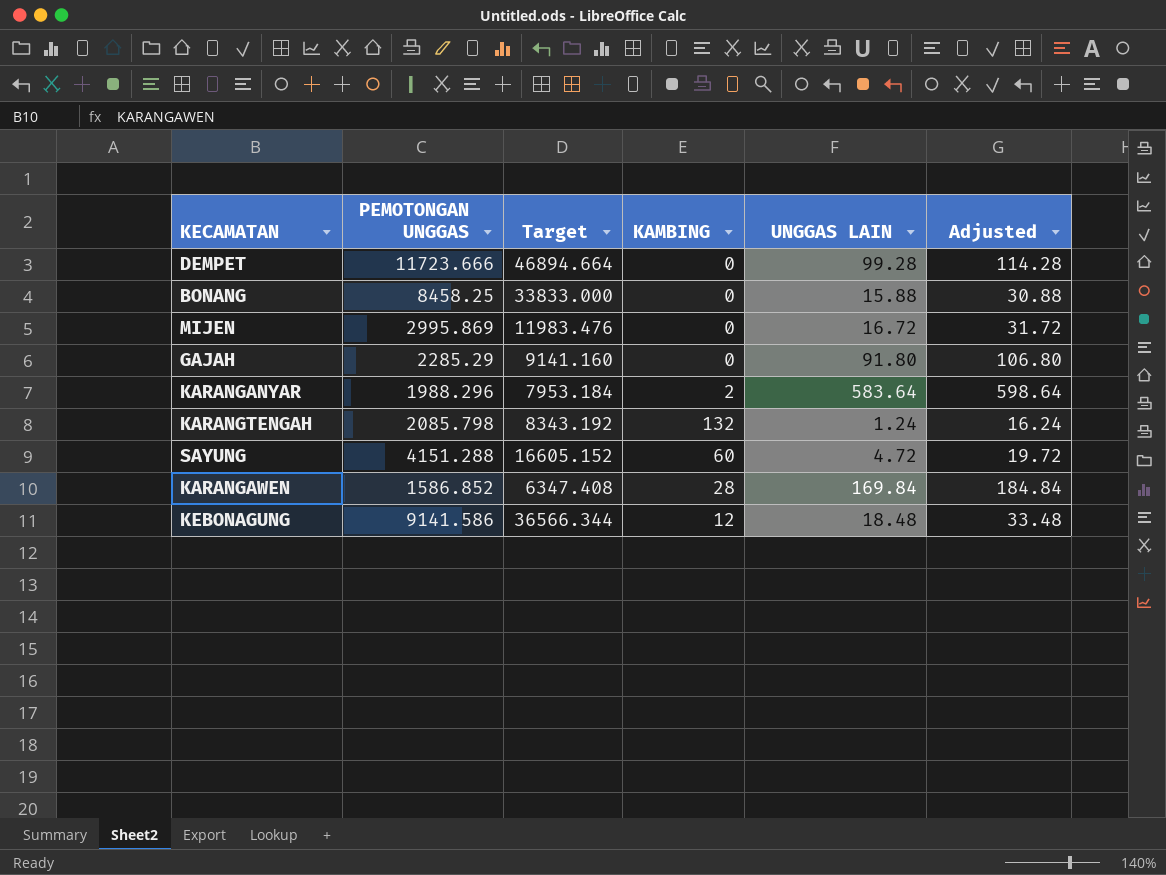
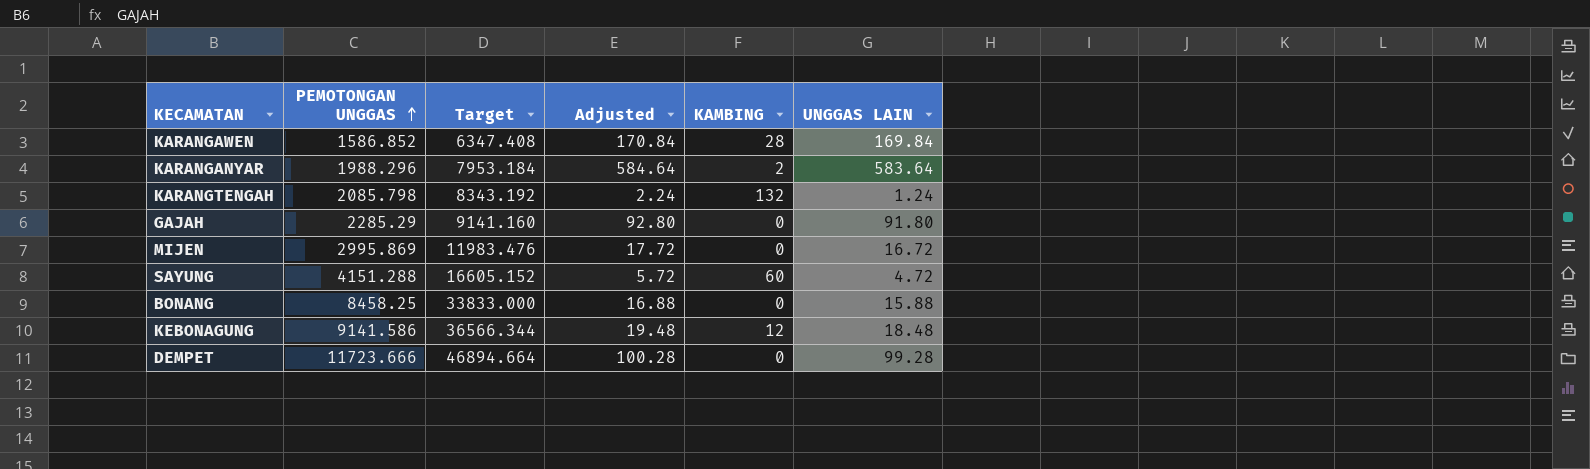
row order: none -> PEMOTONGAN UNGGAS ascending
column Adjusted | formula: [UNGGAS LAIN] + 15 -> [UNGGAS LAIN] + 1
column Adjusted | position: 6 -> 4

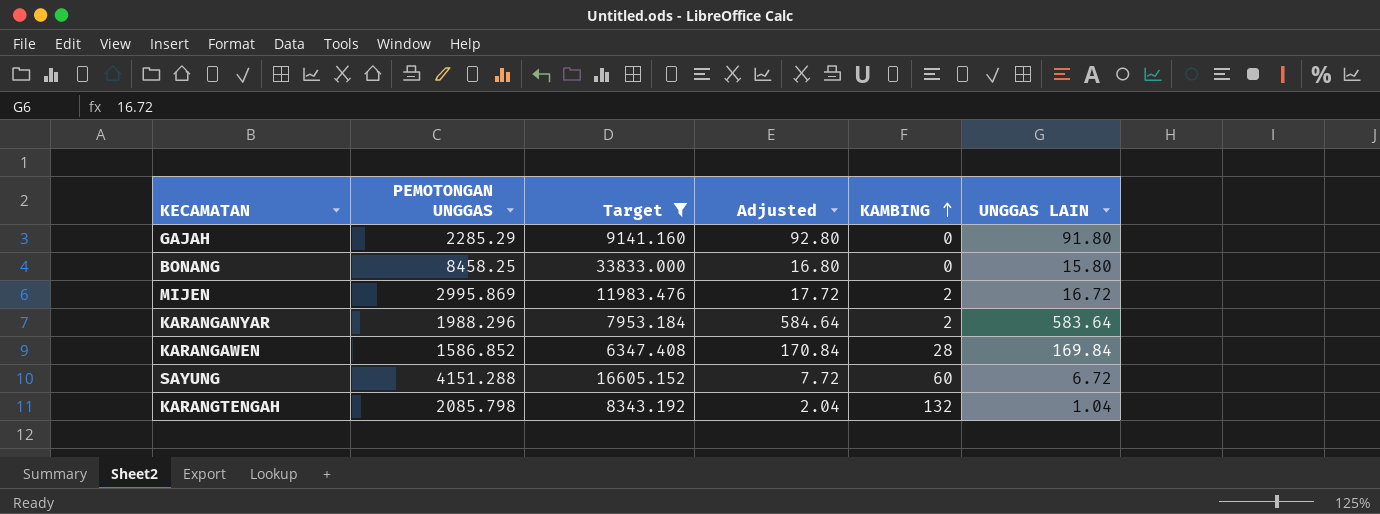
filter: none -> Target <= 33833.000
row order: PEMOTONGAN UNGGAS ascending -> KAMBING ascending
BONANG | Adjusted: 16.88 -> 16.80
BONANG | UNGGAS LAIN: 15.88 -> 15.80
MIJEN | KAMBING: 0 -> 2
SAYUNG | Adjusted: 5.72 -> 7.72
SAYUNG | UNGGAS LAIN: 4.72 -> 6.72
KARANGTENGAH | Adjusted: 2.24 -> 2.04
KARANGTENGAH | UNGGAS LAIN: 1.24 -> 1.04

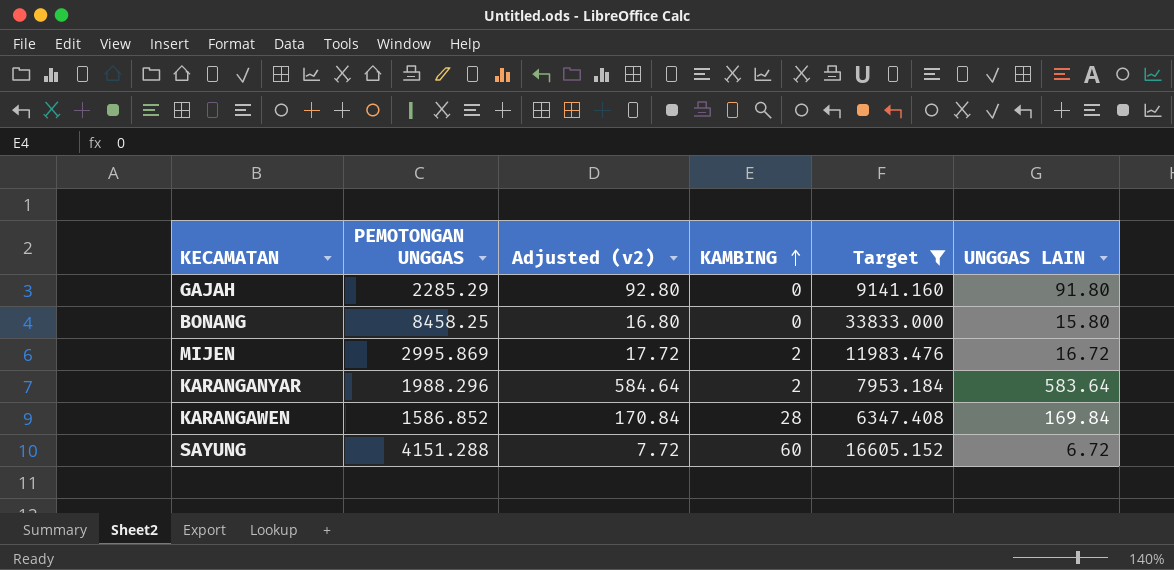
column name: Adjusted -> Adjusted (v2)
column Target | position: 3 -> 5
row KARANGTENGAH: 2085.798 | 8343.192 | 2.04 | 132 | 1.04 -> none

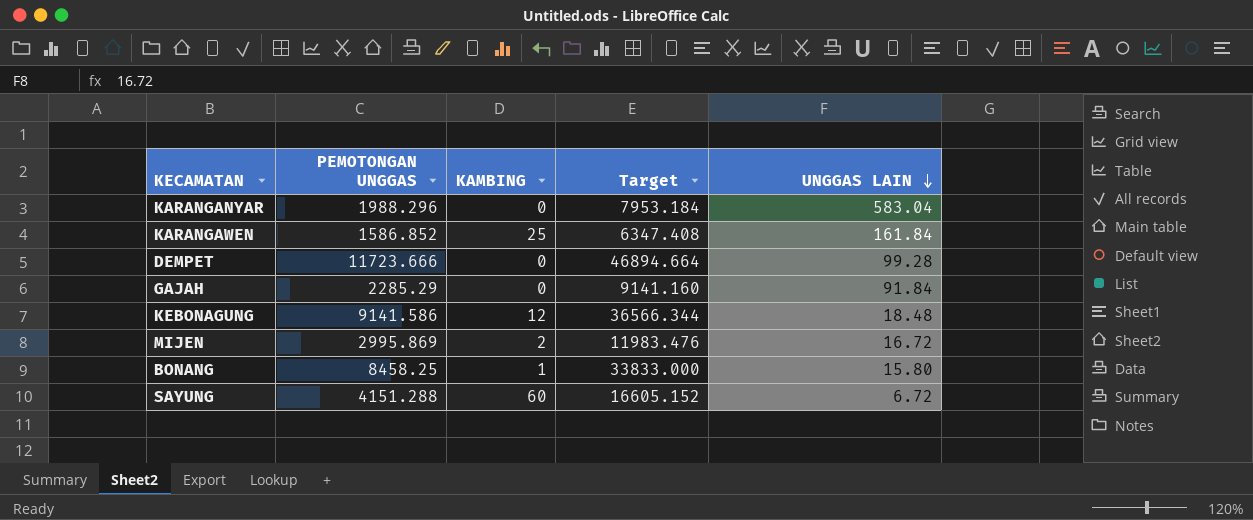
filter: Target <= 33833.000 -> none
row order: KAMBING ascending -> UNGGAS LAIN descending
column Adjusted (v2) | formula: [UNGGAS LAIN] + 1 -> none
KARANGANYAR | KAMBING: 2 -> 0
KARANGANYAR | UNGGAS LAIN: 583.64 -> 583.04
KARANGAWEN | KAMBING: 28 -> 25
KARANGAWEN | UNGGAS LAIN: 169.84 -> 161.84
GAJAH | UNGGAS LAIN: 91.80 -> 91.84
BONANG | KAMBING: 0 -> 1

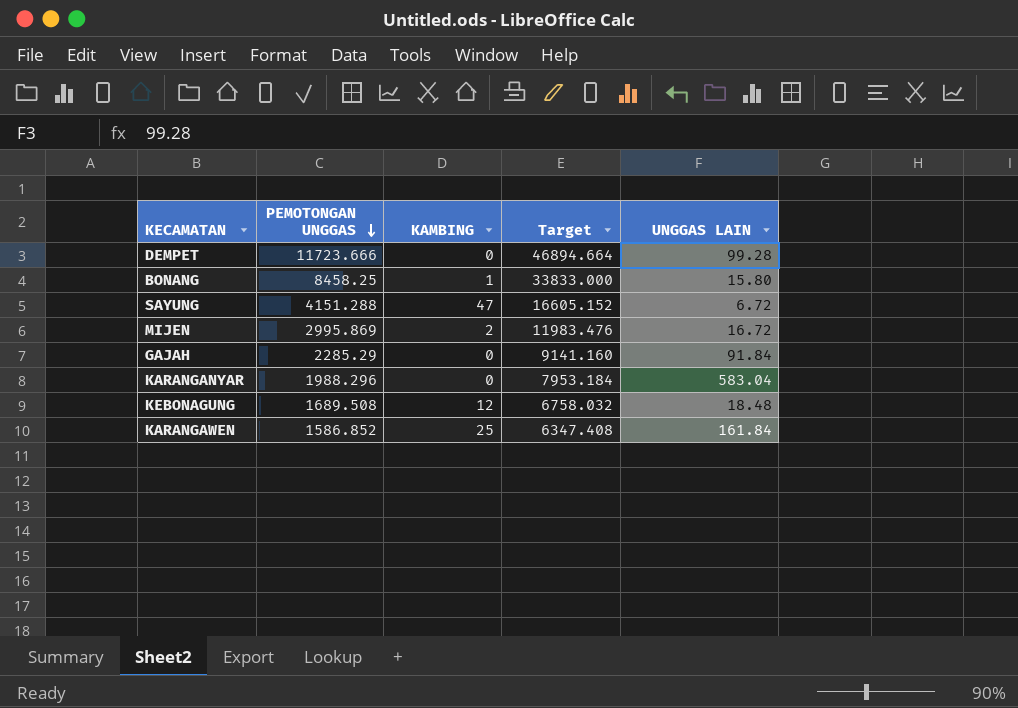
row order: UNGGAS LAIN descending -> PEMOTONGAN UNGGAS descending
SAYUNG | KAMBING: 60 -> 47
KEBONAGUNG | PEMOTONGAN UNGGAS: 9141.586 -> 1689.508
KEBONAGUNG | Target: 36566.344 -> 6758.032

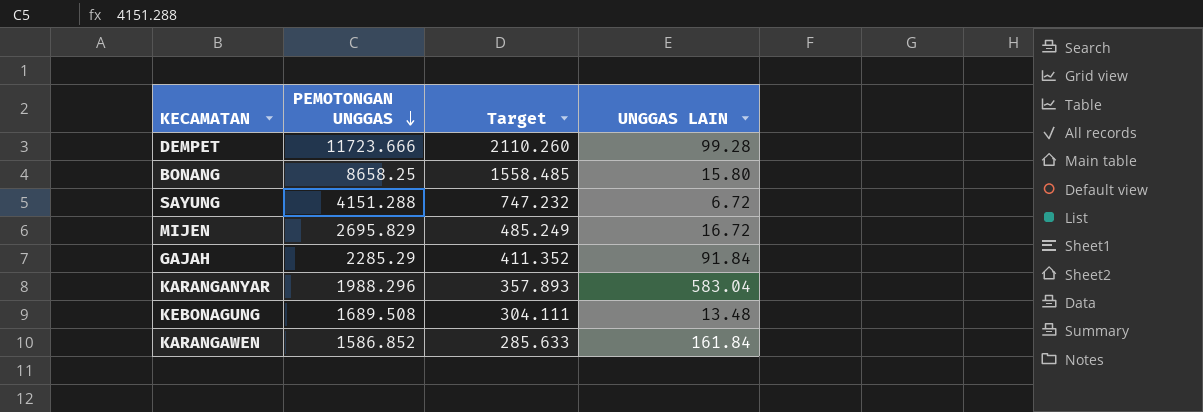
column KAMBING | position: 3 -> none
column Target | formula: [PEMOTONGAN UNGGAS] * 4 -> [PEMOTONGAN UNGGAS] * 0.18
BONANG | PEMOTONGAN UNGGAS: 8458.25 -> 8658.25
MIJEN | PEMOTONGAN UNGGAS: 2995.869 -> 2695.829
KEBONAGUNG | UNGGAS LAIN: 18.48 -> 13.48

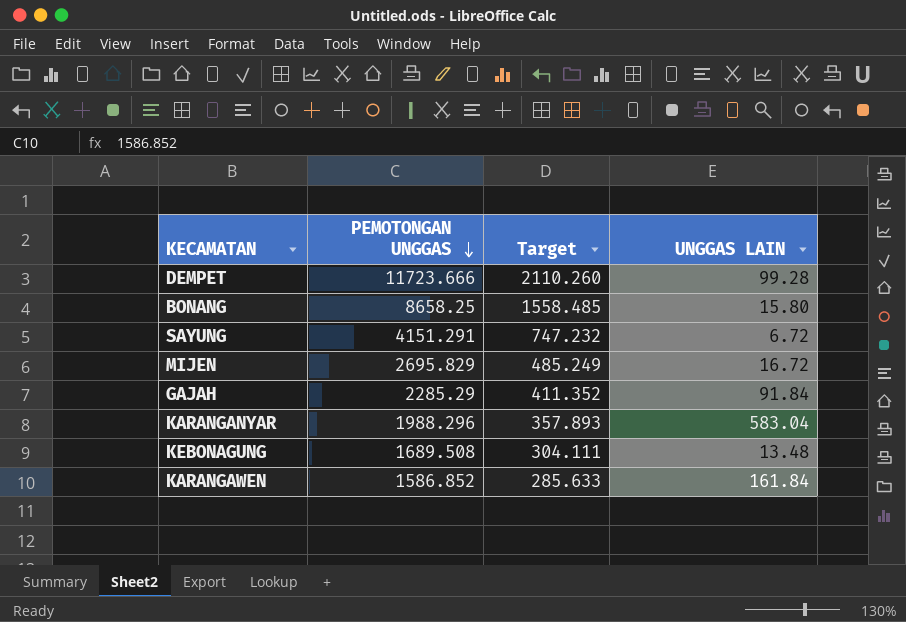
SAYUNG | PEMOTONGAN UNGGAS: 4151.288 -> 4151.291

